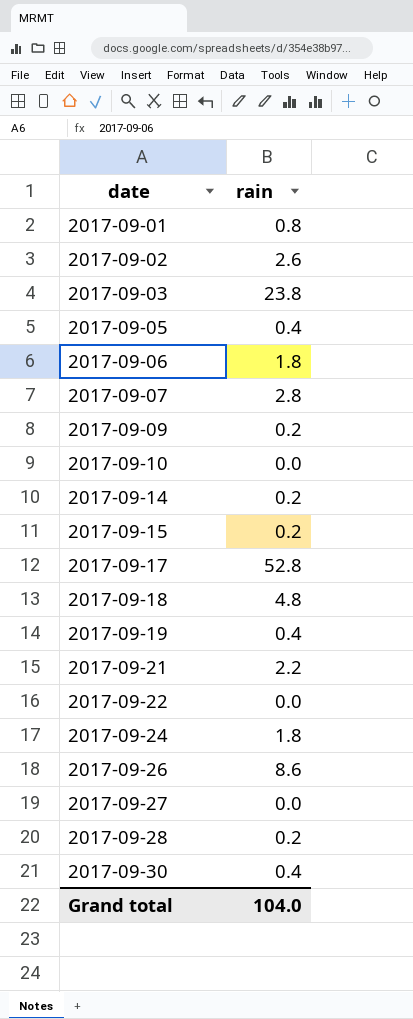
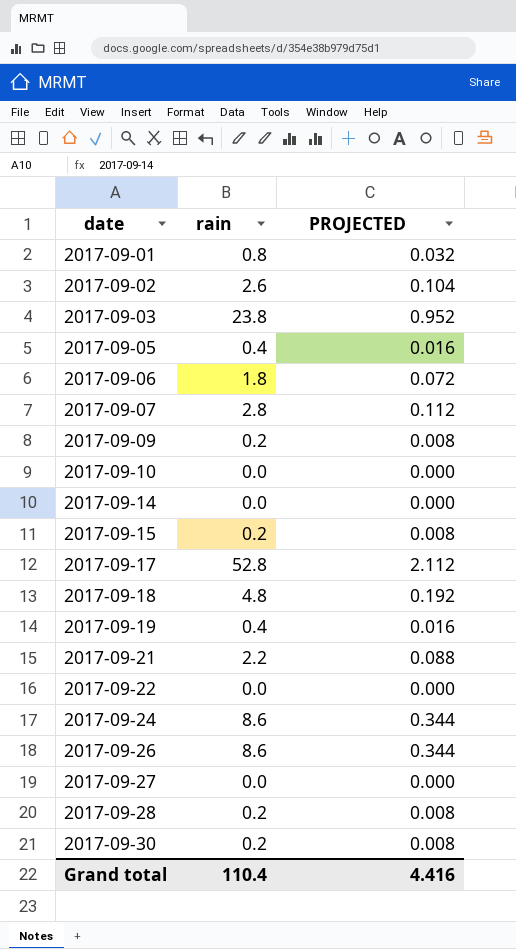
column PROJECTED | formula: none -> [rain] * 0.04
2017-09-14 | rain: 0.2 -> 0.0
2017-09-24 | rain: 1.8 -> 8.6
2017-09-30 | rain: 0.4 -> 0.2
Grand total | rain: 104.0 -> 110.4

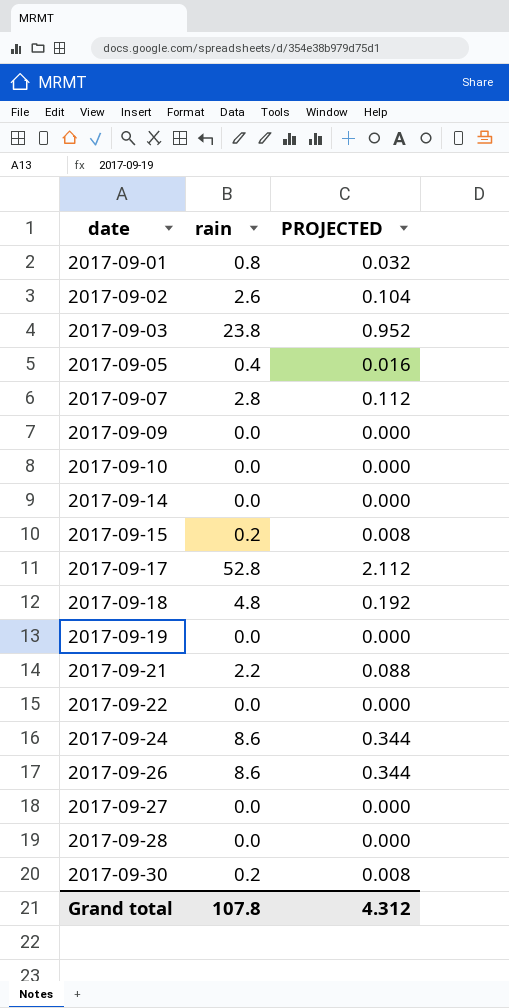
row 2017-09-06: 1.8 | 0.072 -> none
2017-09-09 | rain: 0.2 -> 0.0
2017-09-09 | PROJECTED: 0.008 -> 0.000
2017-09-19 | rain: 0.4 -> 0.0
2017-09-19 | PROJECTED: 0.016 -> 0.000
2017-09-28 | rain: 0.2 -> 0.0
2017-09-28 | PROJECTED: 0.008 -> 0.000
Grand total | rain: 110.4 -> 107.8
Grand total | PROJECTED: 4.416 -> 4.312

